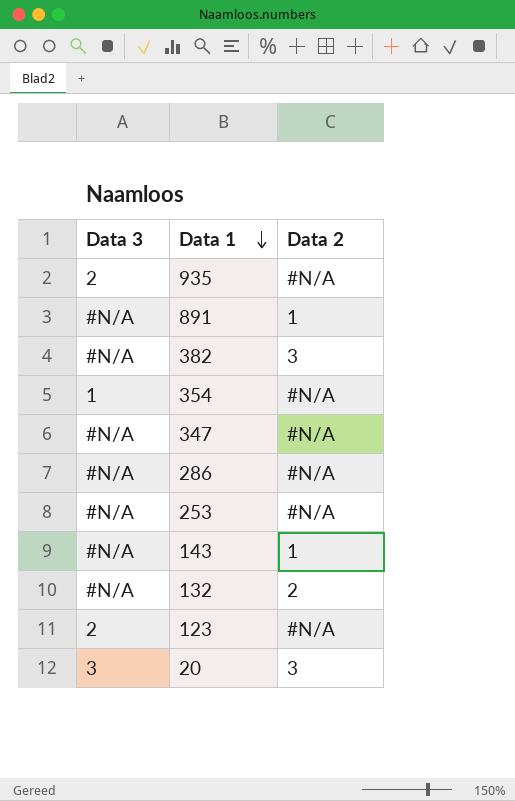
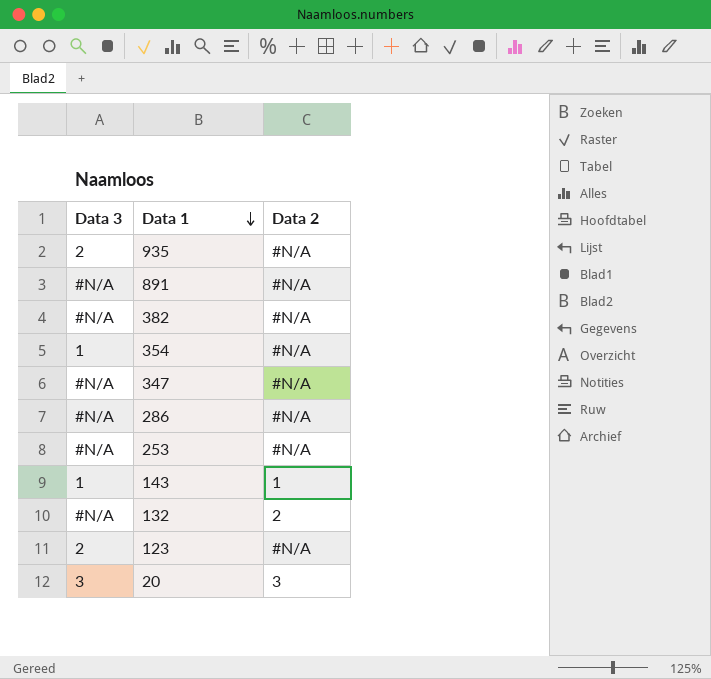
891 | Data 2: 1 -> #N/A
382 | Data 2: 3 -> #N/A
143 | Data 3: #N/A -> 1

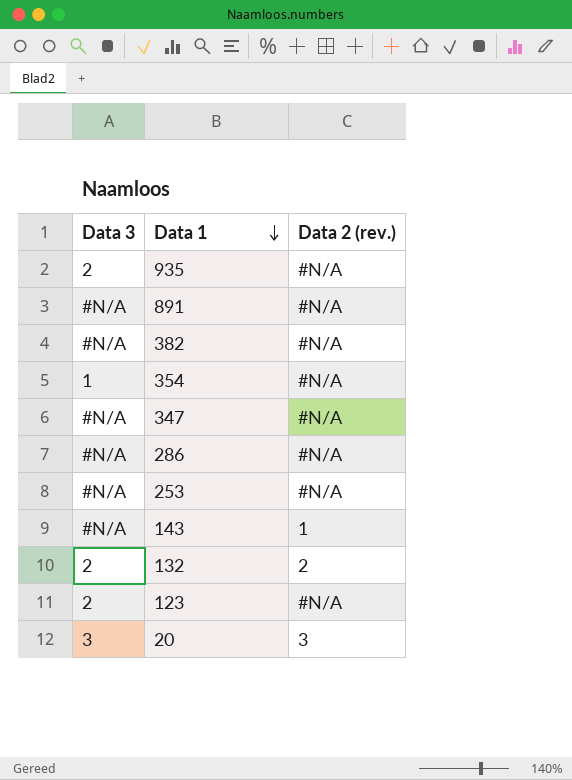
column name: Data 2 -> Data 2 (rev.)
143 | Data 3: 1 -> #N/A
132 | Data 3: #N/A -> 2

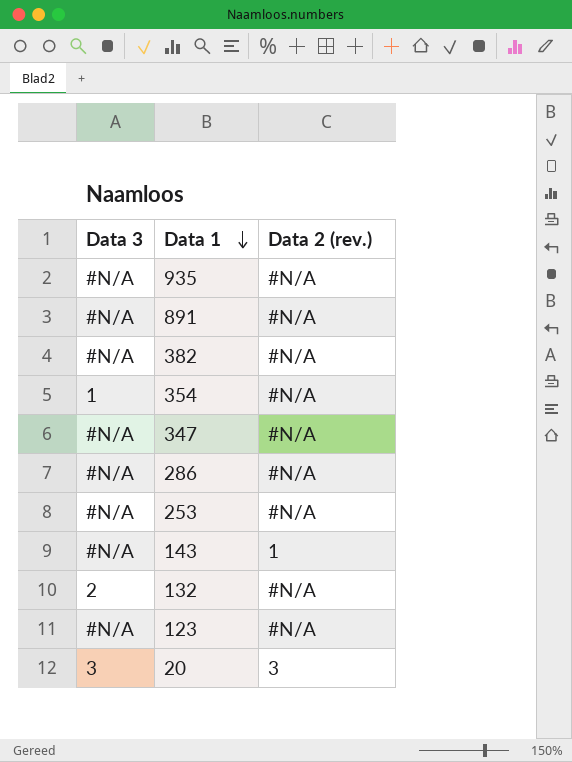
935 | Data 3: 2 -> #N/A
132 | Data 2 (rev.): 2 -> #N/A
123 | Data 3: 2 -> #N/A

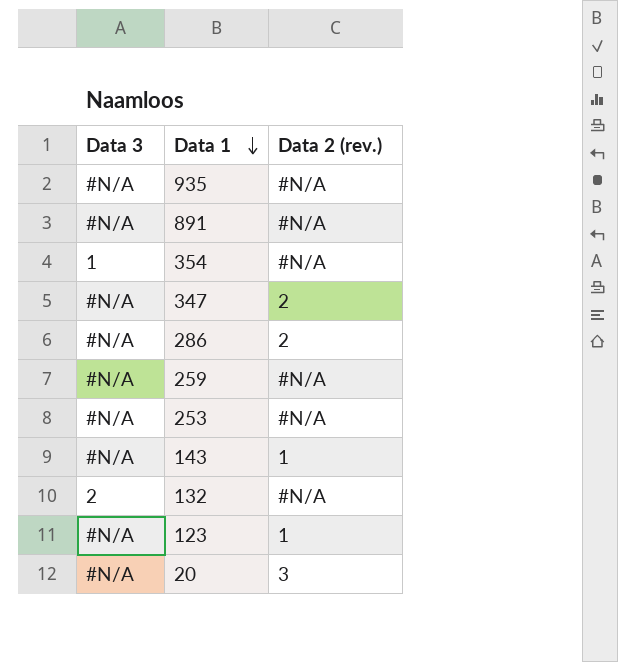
row 382: #N/A | #N/A -> none
347 | Data 2 (rev.): #N/A -> 2
286 | Data 2 (rev.): #N/A -> 2
row 259: none -> #N/A | #N/A
123 | Data 2 (rev.): #N/A -> 1
20 | Data 3: 3 -> #N/A

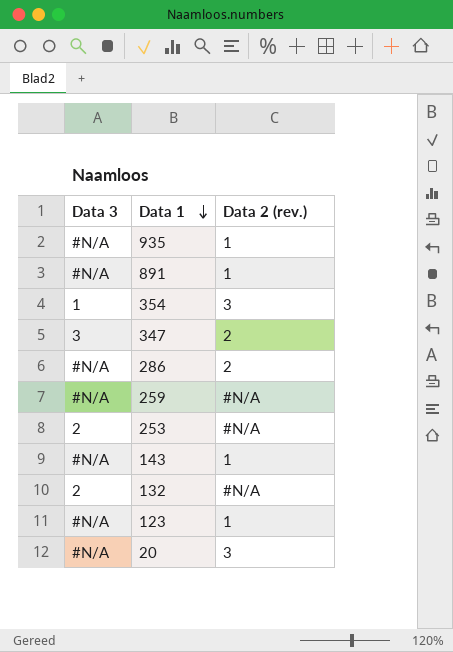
935 | Data 2 (rev.): #N/A -> 1
891 | Data 2 (rev.): #N/A -> 1
354 | Data 2 (rev.): #N/A -> 3
347 | Data 3: #N/A -> 3
253 | Data 3: #N/A -> 2

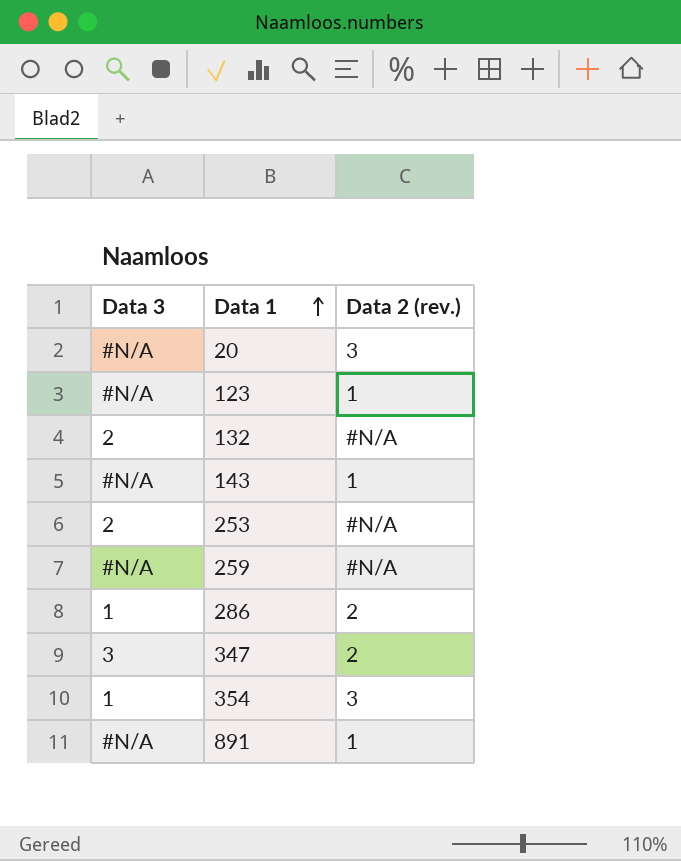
row order: Data 1 descending -> Data 1 ascending
row 935: #N/A | 1 -> none
286 | Data 3: #N/A -> 1

